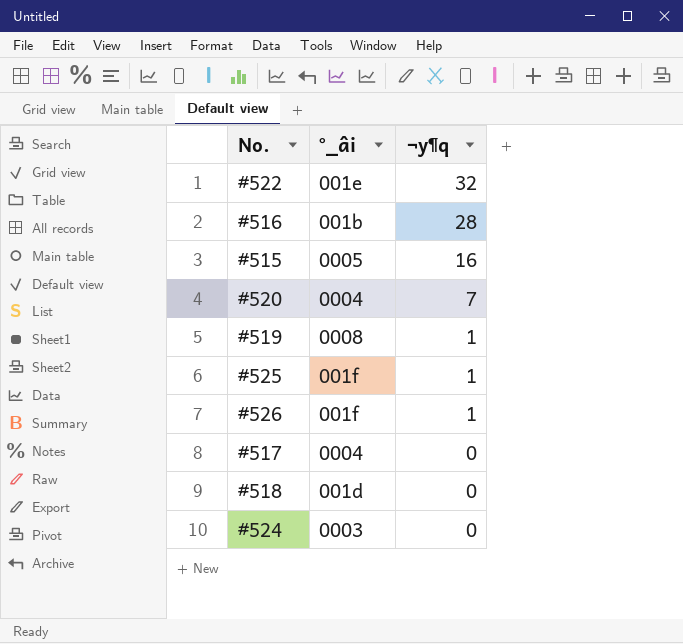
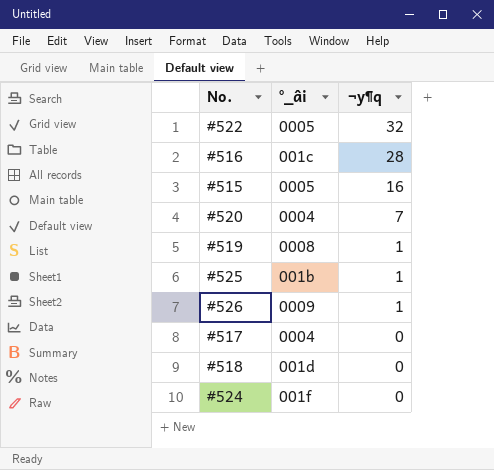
#522 | °_âi: 001e -> 0005
#516 | °_âi: 001b -> 001c
#525 | °_âi: 001f -> 001b
#526 | °_âi: 001f -> 0009
#524 | °_âi: 0003 -> 001f

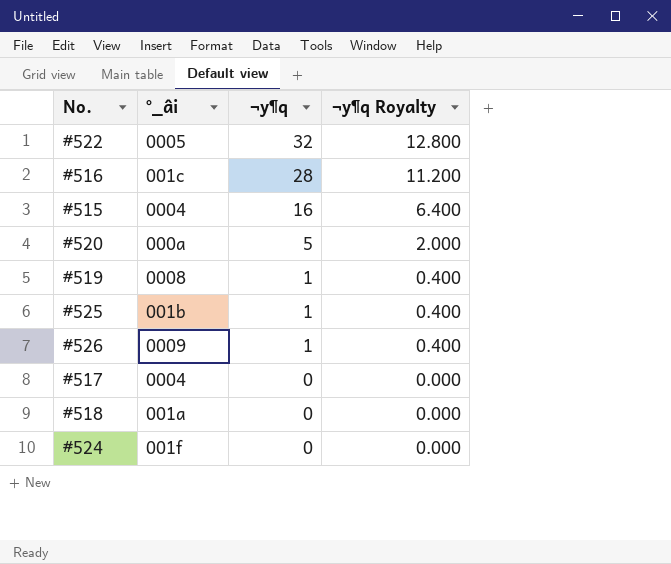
column ¬y¶q Royalty | formula: none -> [¬y¶q] * 0.4
#515 | °_âi: 0005 -> 0004
#520 | °_âi: 0004 -> 000a
#520 | ¬y¶q: 7 -> 5
#518 | °_âi: 001d -> 001a

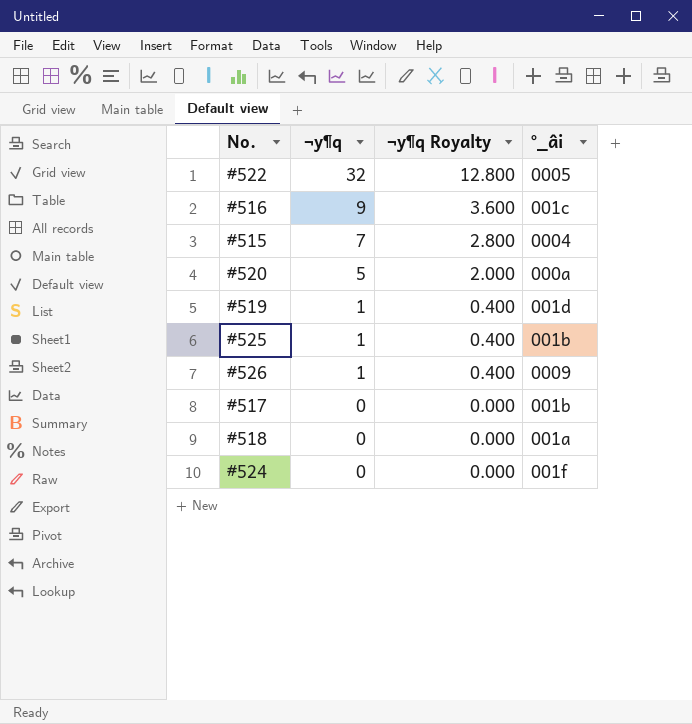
column °_âi | position: 2 -> 4
#516 | ¬y¶q: 28 -> 9
#516 | ¬y¶q Royalty: 11.200 -> 3.600
#515 | ¬y¶q: 16 -> 7
#515 | ¬y¶q Royalty: 6.400 -> 2.800
#519 | °_âi: 0008 -> 001d
#517 | °_âi: 0004 -> 001b

